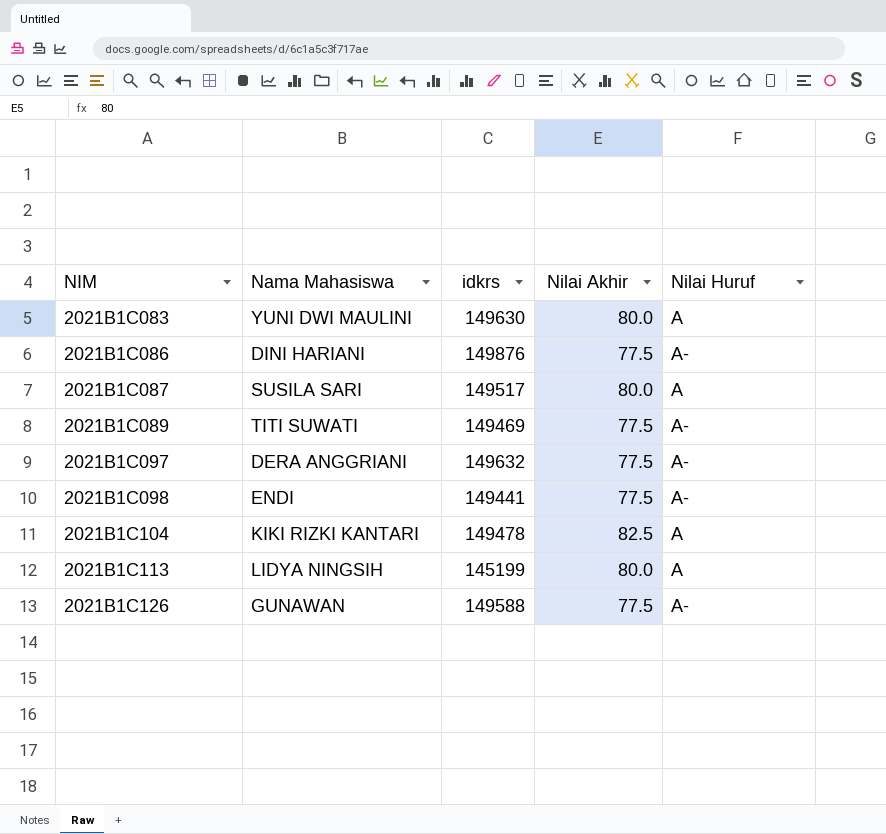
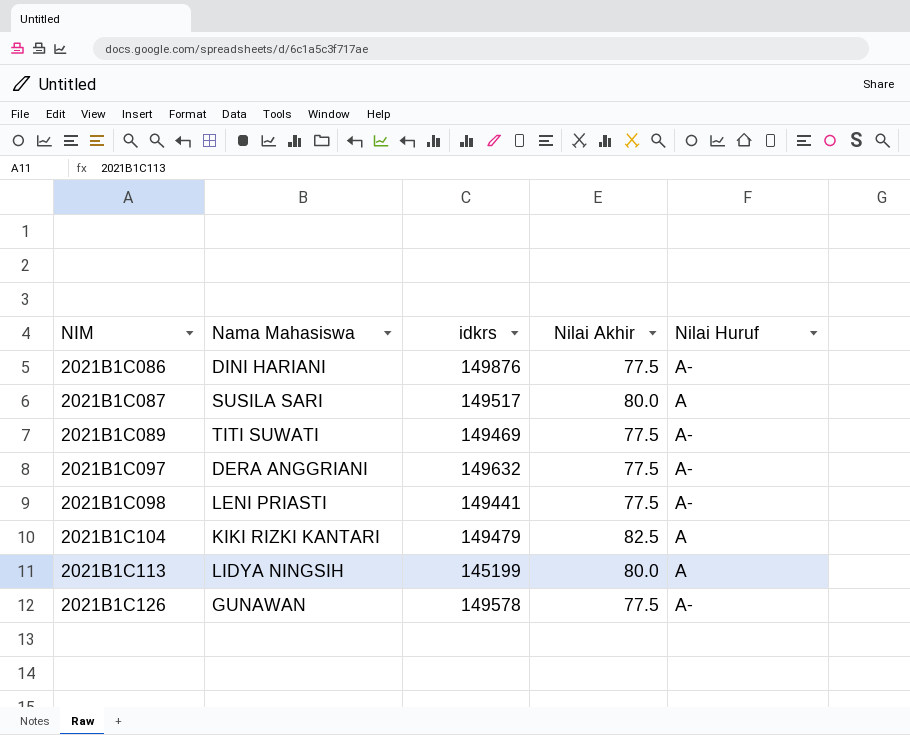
row 2021B1C083: YUNI DWI MAULINI | 149630 | 80.0 | A -> none
2021B1C098 | Nama Mahasiswa: ENDI -> LENI PRIASTI
2021B1C104 | idkrs: 149478 -> 149479
2021B1C126 | idkrs: 149588 -> 149578

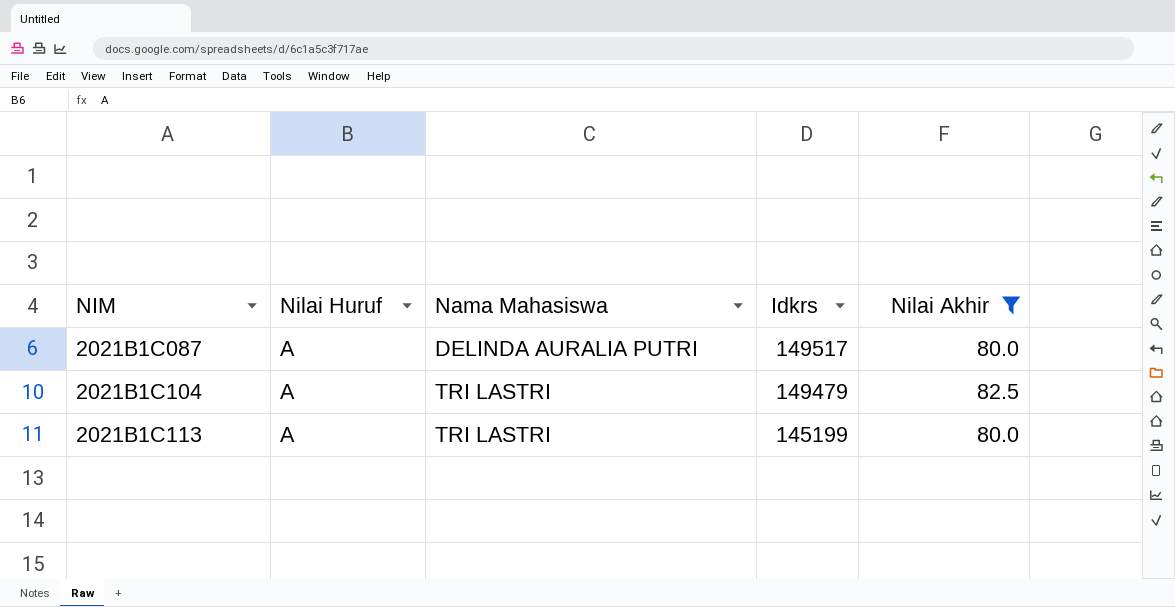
filter: none -> Nilai Akhir != 77.5
column Nilai Huruf | position: 5 -> 2
column name: idkrs -> Idkrs
2021B1C087 | Nama Mahasiswa: SUSILA SARI -> DELINDA AURALIA PUTRI
2021B1C104 | Nama Mahasiswa: KIKI RIZKI KANTARI -> TRI LASTRI
2021B1C113 | Nama Mahasiswa: LIDYA NINGSIH -> TRI LASTRI

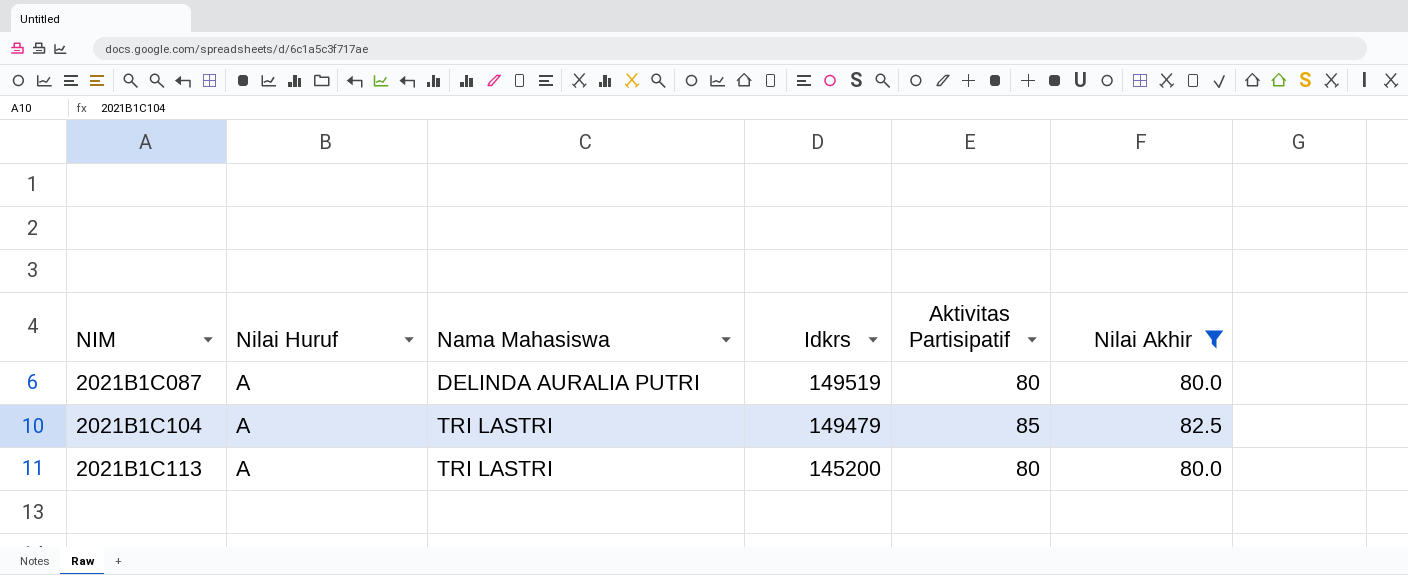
column Aktivitas Partisipatif | position: none -> 5
2021B1C087 | Idkrs: 149517 -> 149519
2021B1C113 | Idkrs: 145199 -> 145200

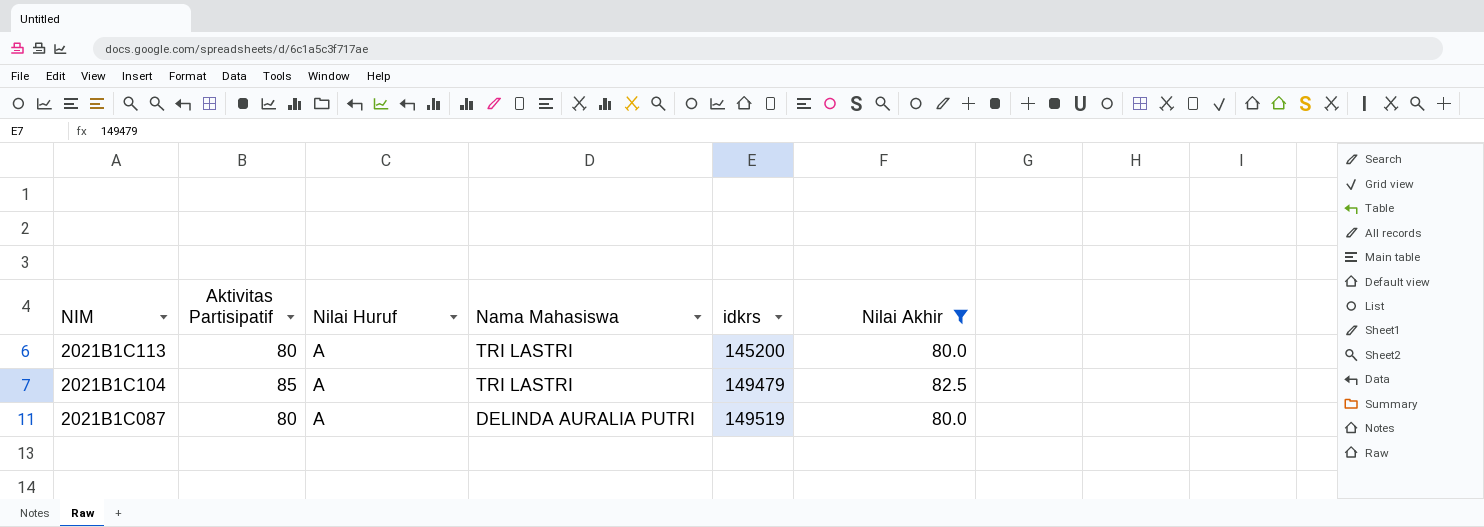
row order: NIM ascending -> NIM descending
column Aktivitas Partisipatif | position: 5 -> 2
column name: Idkrs -> idkrs

